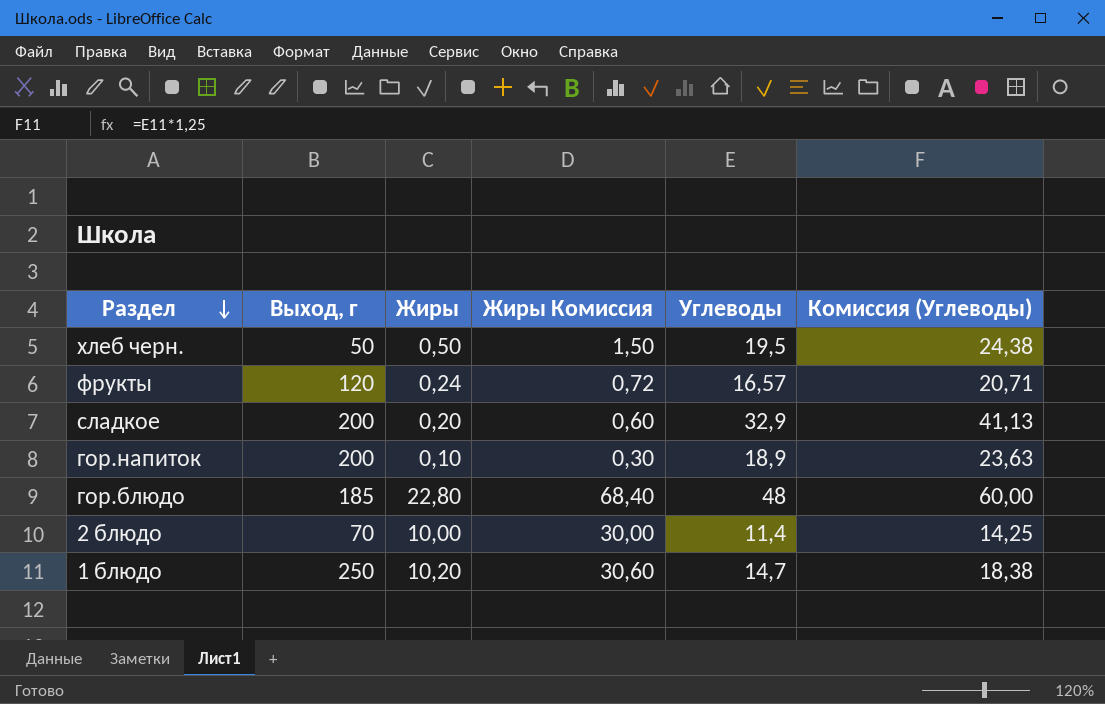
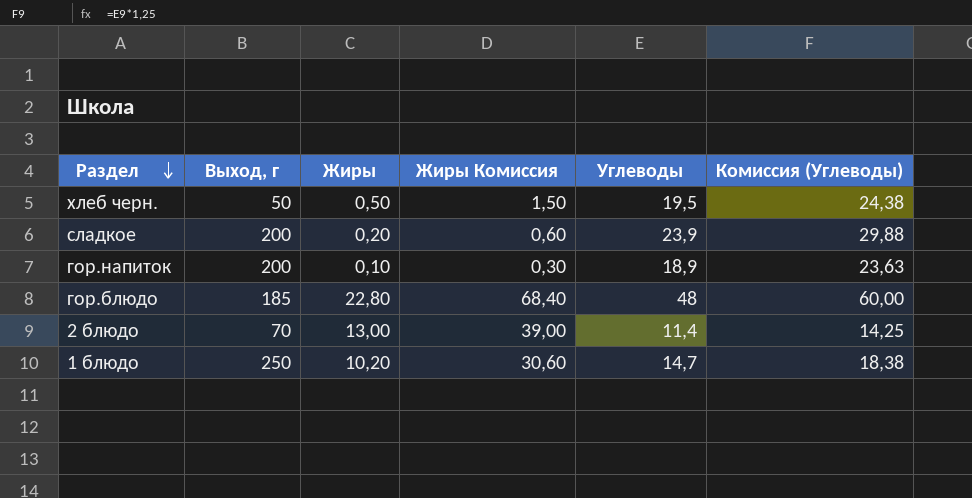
row фрукты: 120 | 0,24 | 0,72 | 16,57 | 20,71 -> none
сладкое | Углеводы: 32,9 -> 23,9
сладкое | Комиссия (Углеводы): 41,13 -> 29,88
2 блюдо | Жиры: 10,00 -> 13,00
2 блюдо | Жиры Комиссия: 30,00 -> 39,00

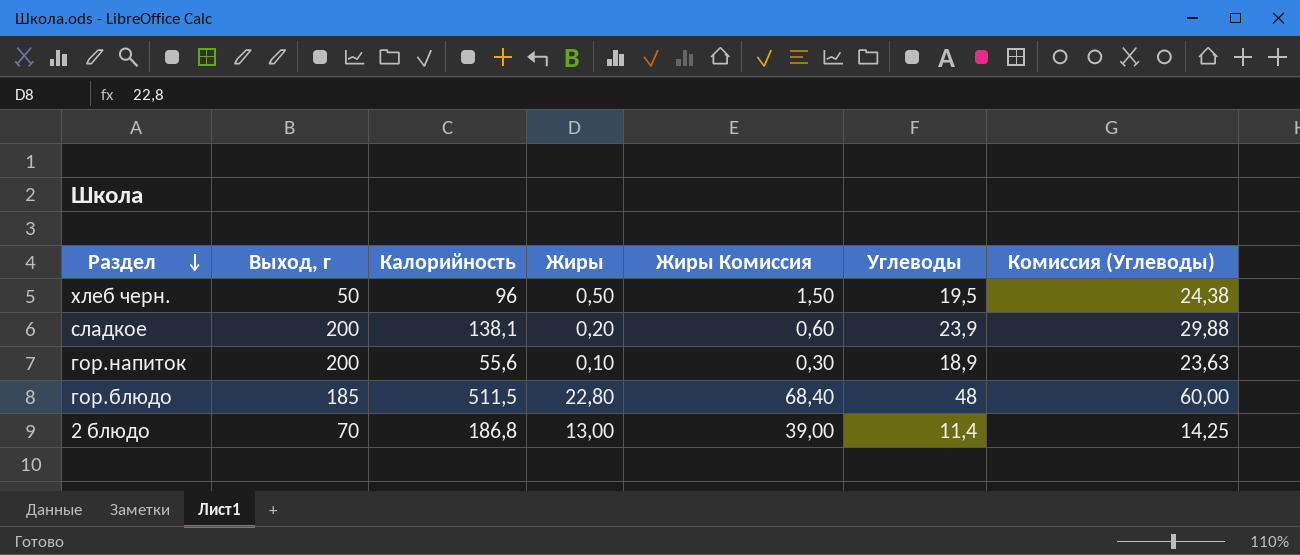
column Калорийность | position: none -> 3
row 1 блюдо: 250 | 10,20 | 30,60 | 14,7 | 18,38 -> none

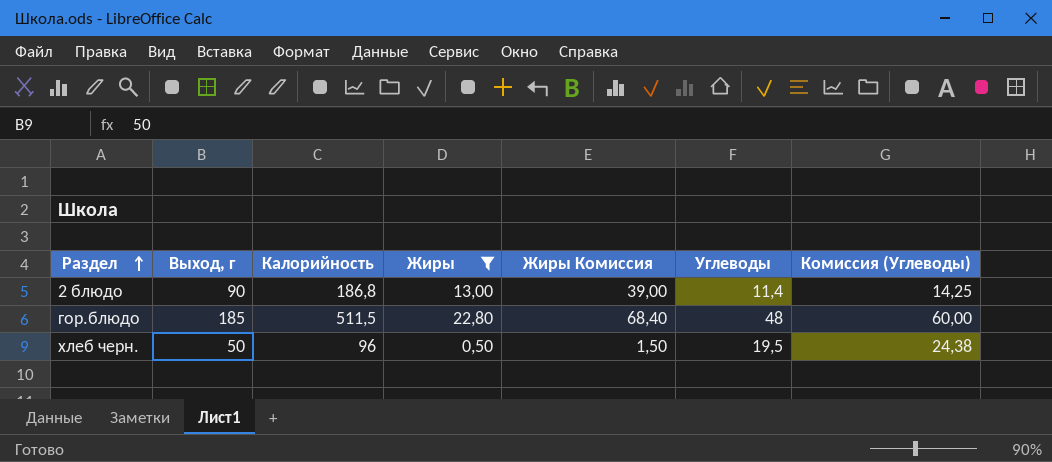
filter: none -> Жиры >= 0,50
row order: Раздел descending -> Раздел ascending
2 блюдо | Выход, г: 70 -> 90

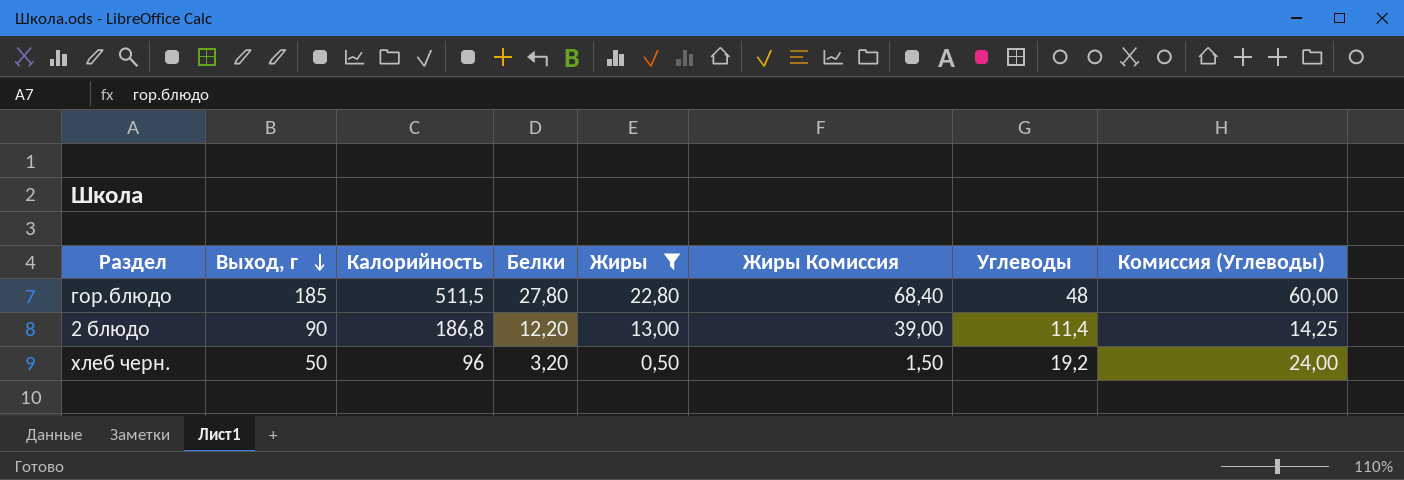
row order: Раздел ascending -> Выход, г descending
column Белки | position: none -> 4
хлеб черн. | Углеводы: 19,5 -> 19,2
хлеб черн. | Комиссия (Углеводы): 24,38 -> 24,00

